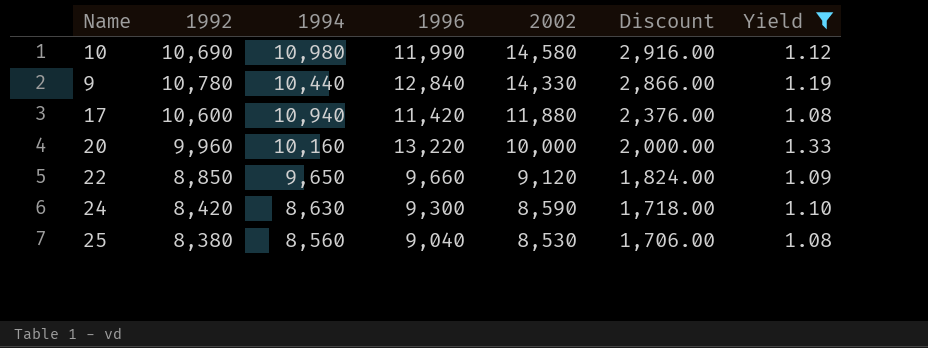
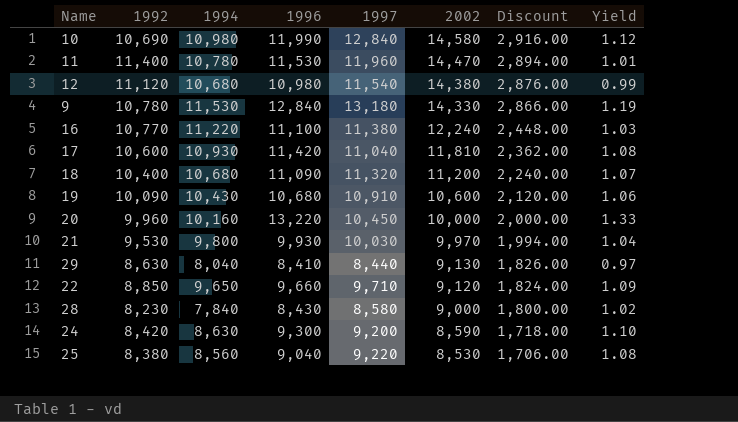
filter: Yield >= 1.08 -> none
column 1997 | position: none -> 5
9 | 1994: 10,440 -> 11,530
17 | 1994: 10,940 -> 10,930
17 | 2002: 11,880 -> 11,810
17 | Discount: 2,376.00 -> 2,362.00

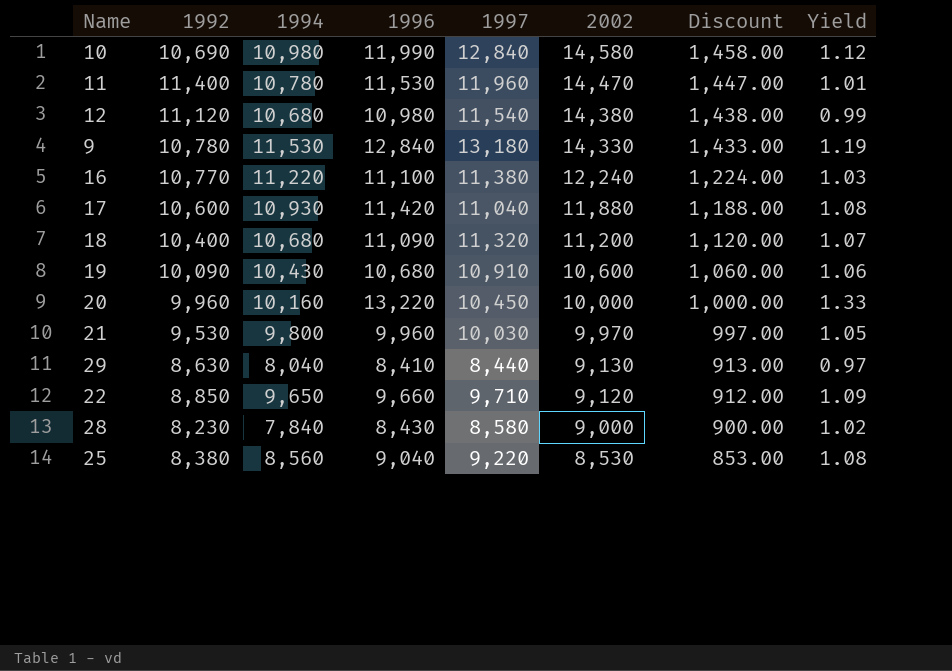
column Discount | formula: [2002] * 0.2 -> [2002] * 0.1
row 24: 8,420 | 8,630 | 9,300 | 9,200 | 8,590 | 1,718.00 | 1.10 -> none
17 | 2002: 11,810 -> 11,880
21 | 1996: 9,930 -> 9,960
21 | Yield: 1.04 -> 1.05

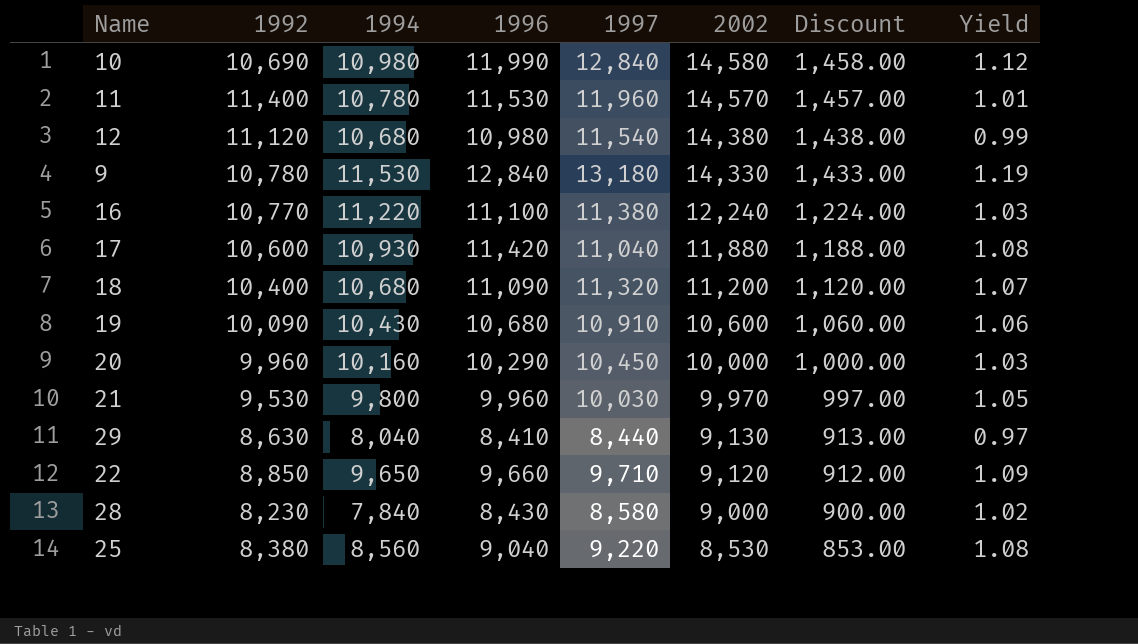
11 | 2002: 14,470 -> 14,570
11 | Discount: 1,447.00 -> 1,457.00
20 | 1996: 13,220 -> 10,290
20 | Yield: 1.33 -> 1.03

